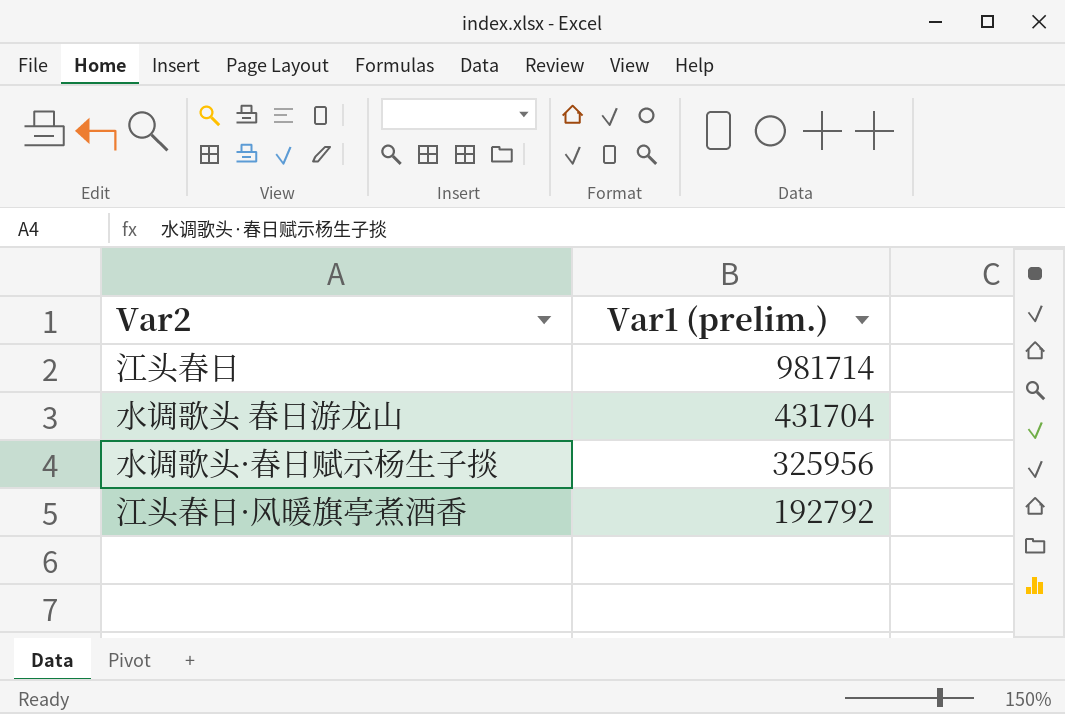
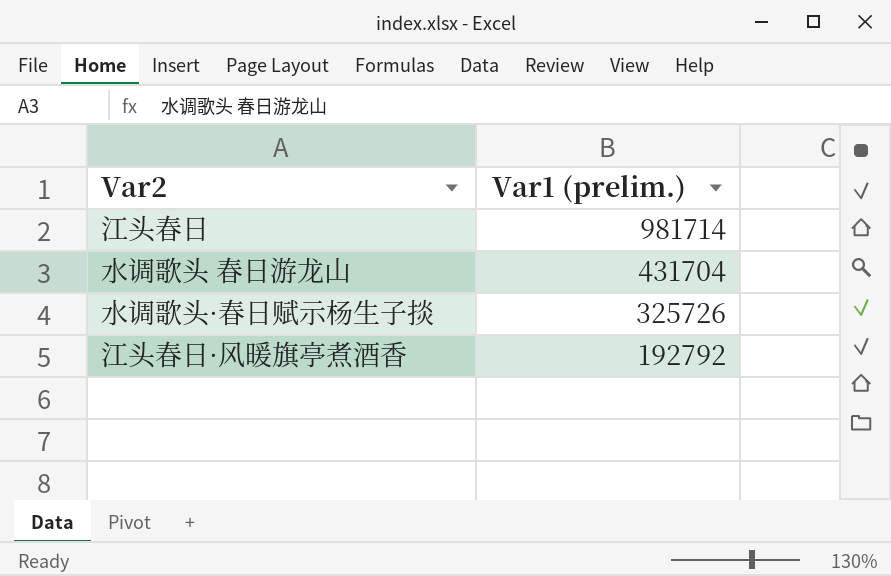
水调歌头·春日赋示杨生子掞 | Var1 (prelim.): 325956 -> 325726

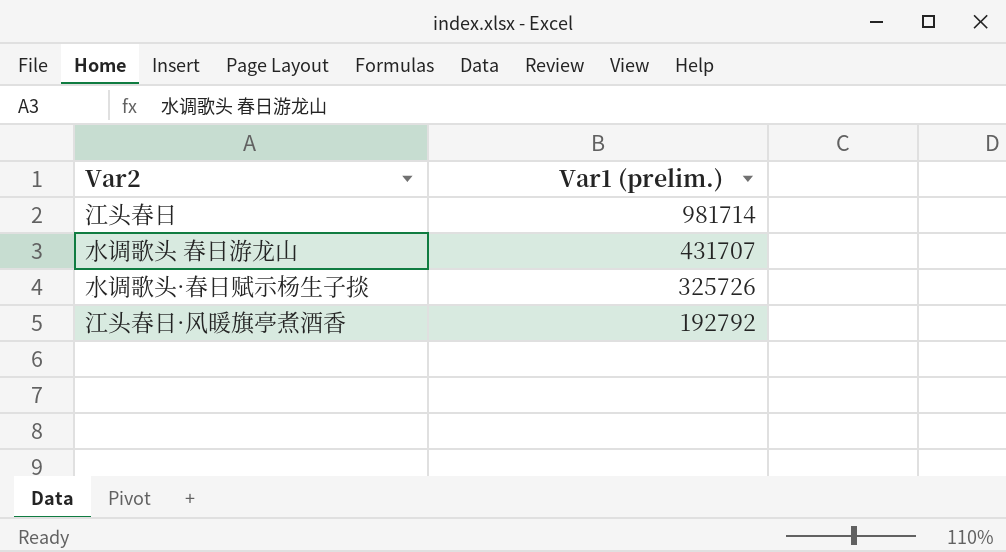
水调歌头 春日游龙山 | Var1 (prelim.): 431704 -> 431707

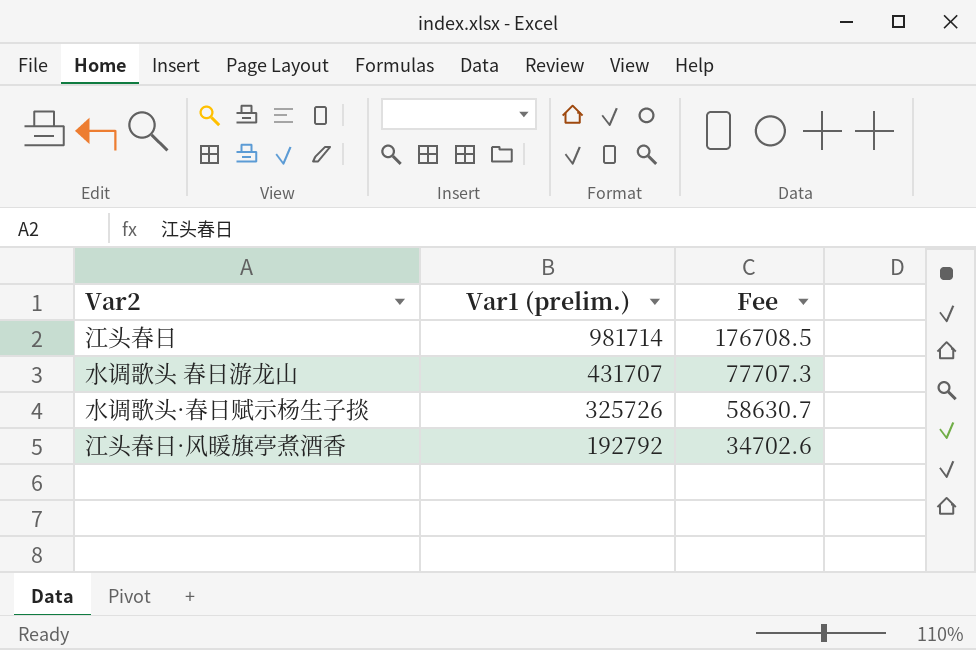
column Fee | formula: none -> [Var1 (prelim.)] * 0.18

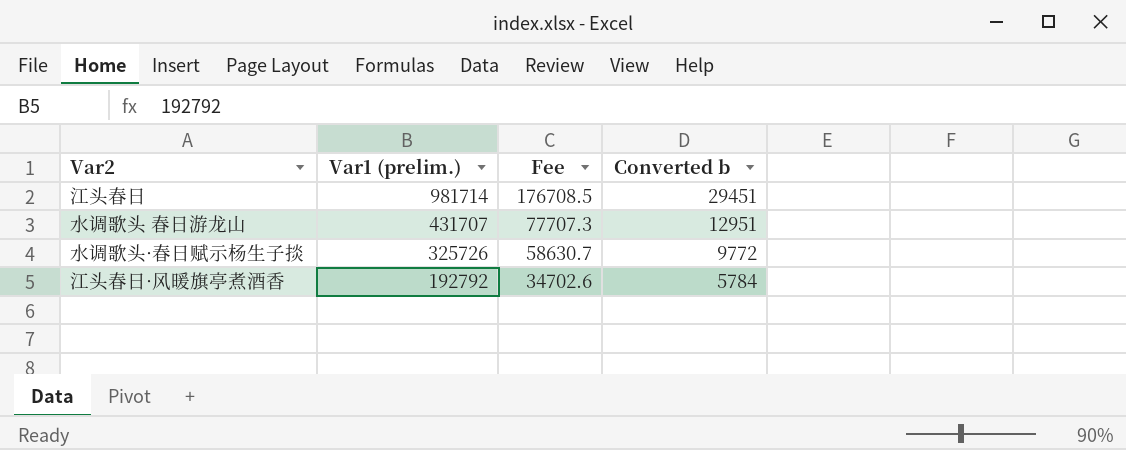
column Converted b | formula: none -> [Var1 (prelim.)] * 0.03

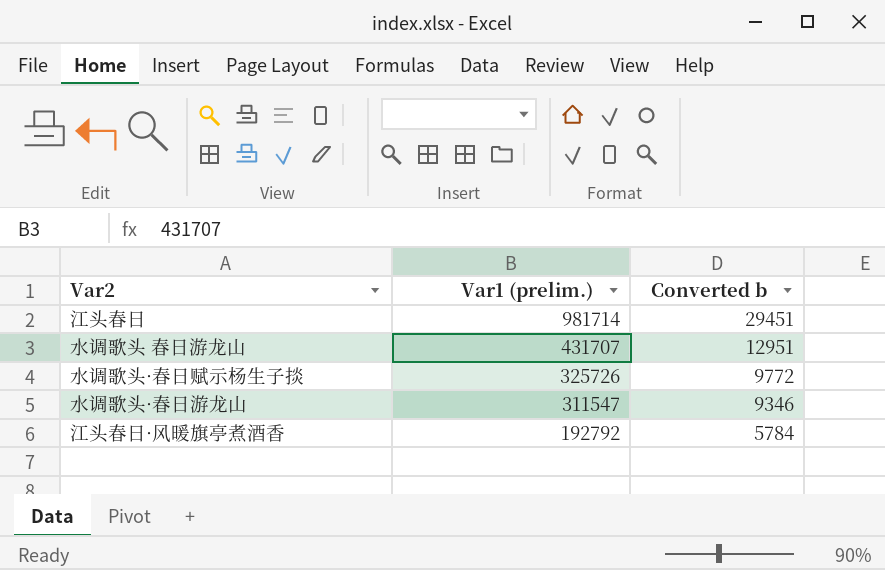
column Fee | formula: [Var1 (prelim.)] * 0.18 -> none
row 水调歌头·春日游龙山: none -> 311547 | 9346

